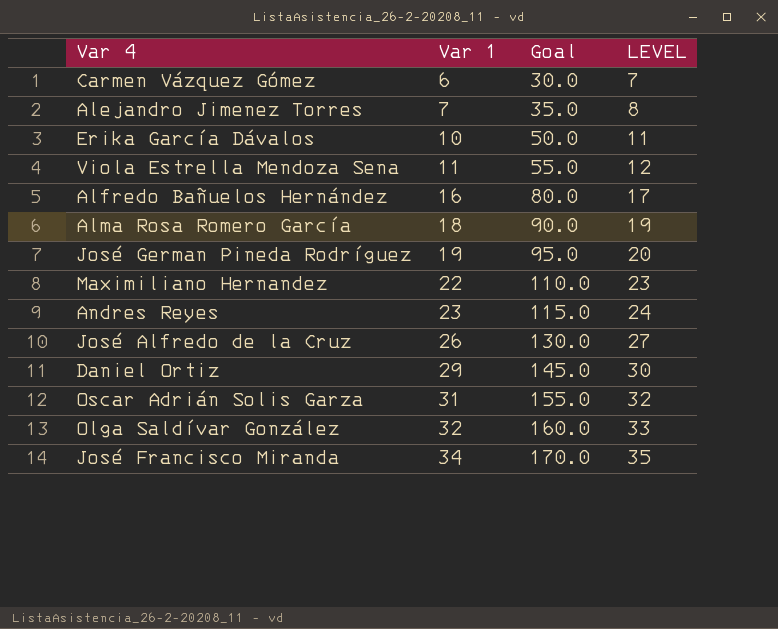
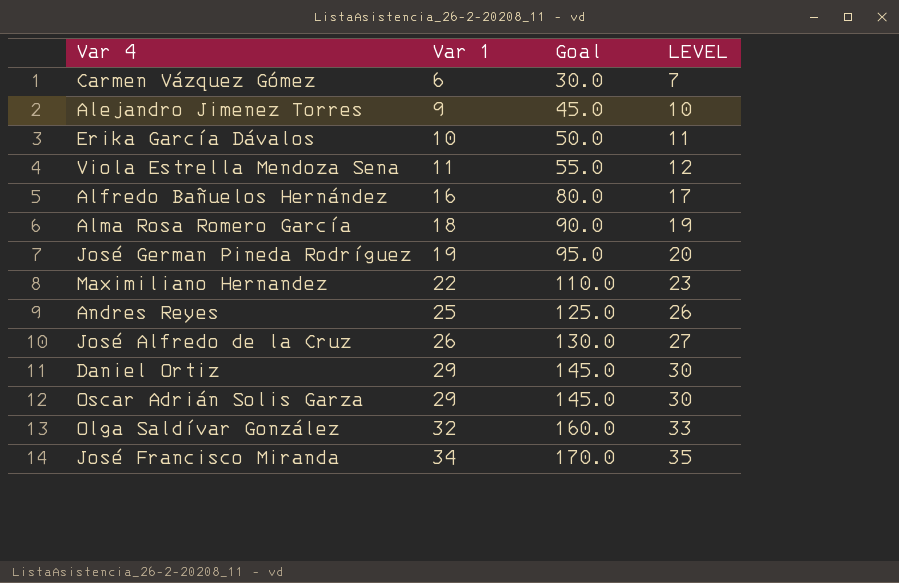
Alejandro Jimenez Torres | Var 1: 7 -> 9
Alejandro Jimenez Torres | Goal: 35.0 -> 45.0
Alejandro Jimenez Torres | LEVEL: 8 -> 10
Andres Reyes | Var 1: 23 -> 25
Andres Reyes | Goal: 115.0 -> 125.0
Andres Reyes | LEVEL: 24 -> 26
Oscar Adrián Solis Garza | Var 1: 31 -> 29
Oscar Adrián Solis Garza | Goal: 155.0 -> 145.0
Oscar Adrián Solis Garza | LEVEL: 32 -> 30

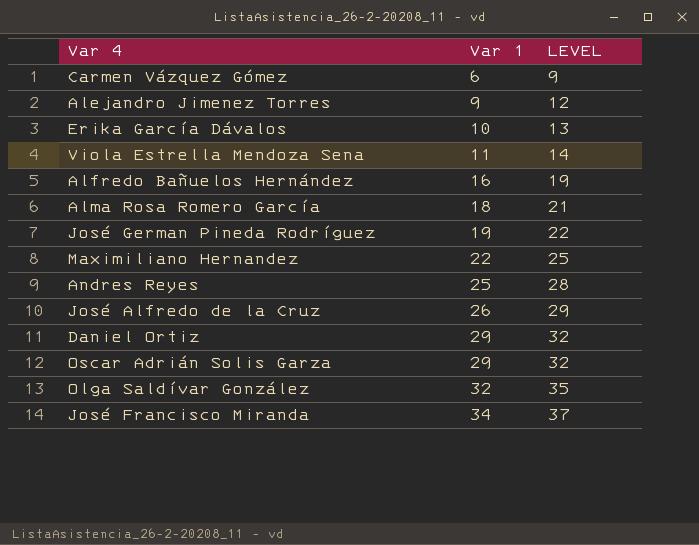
column Goal | formula: [Var 1] * 5 -> none
column LEVEL | formula: [Var 1] + 1 -> [Var 1] + 3

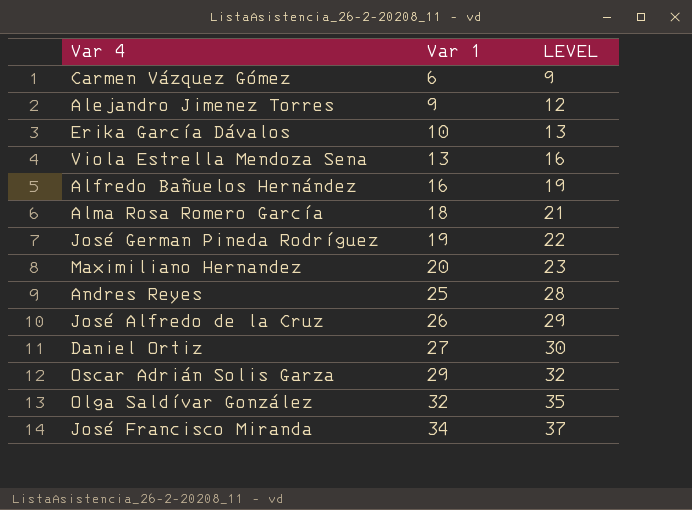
Viola Estrella Mendoza Sena | Var 1: 11 -> 13
Viola Estrella Mendoza Sena | LEVEL: 14 -> 16
Maximiliano Hernandez | Var 1: 22 -> 20
Maximiliano Hernandez | LEVEL: 25 -> 23
Daniel Ortiz | Var 1: 29 -> 27
Daniel Ortiz | LEVEL: 32 -> 30

